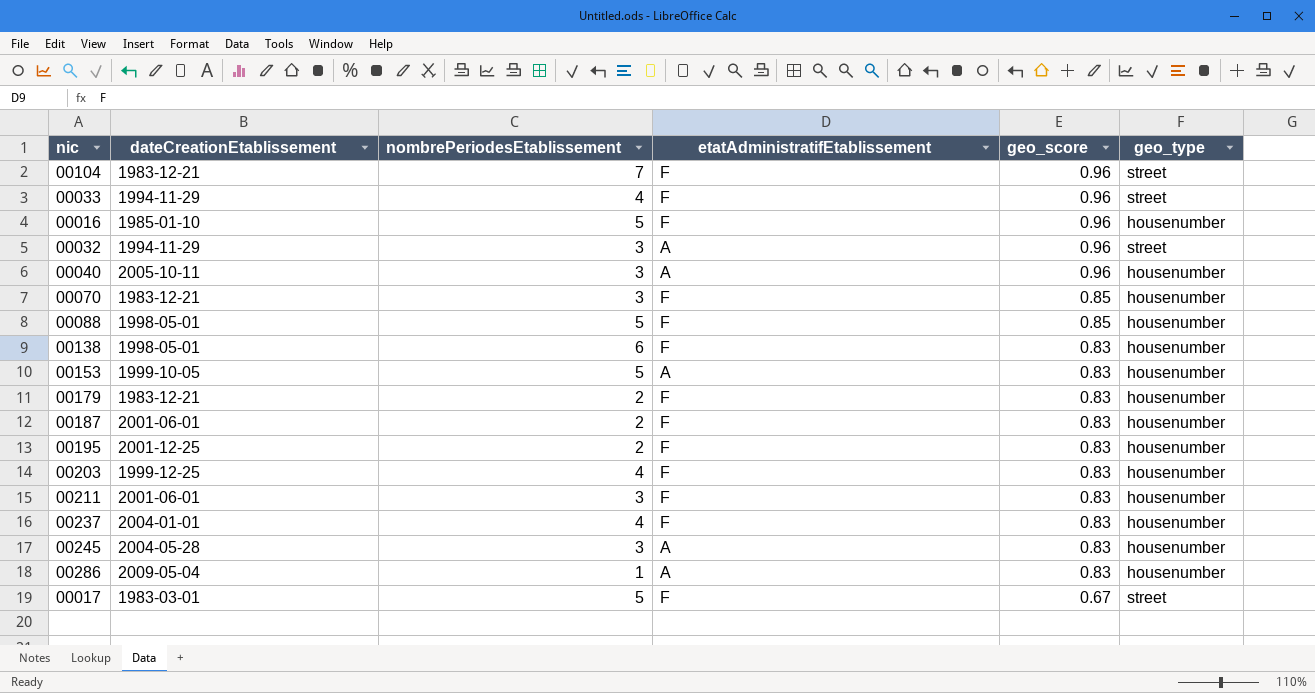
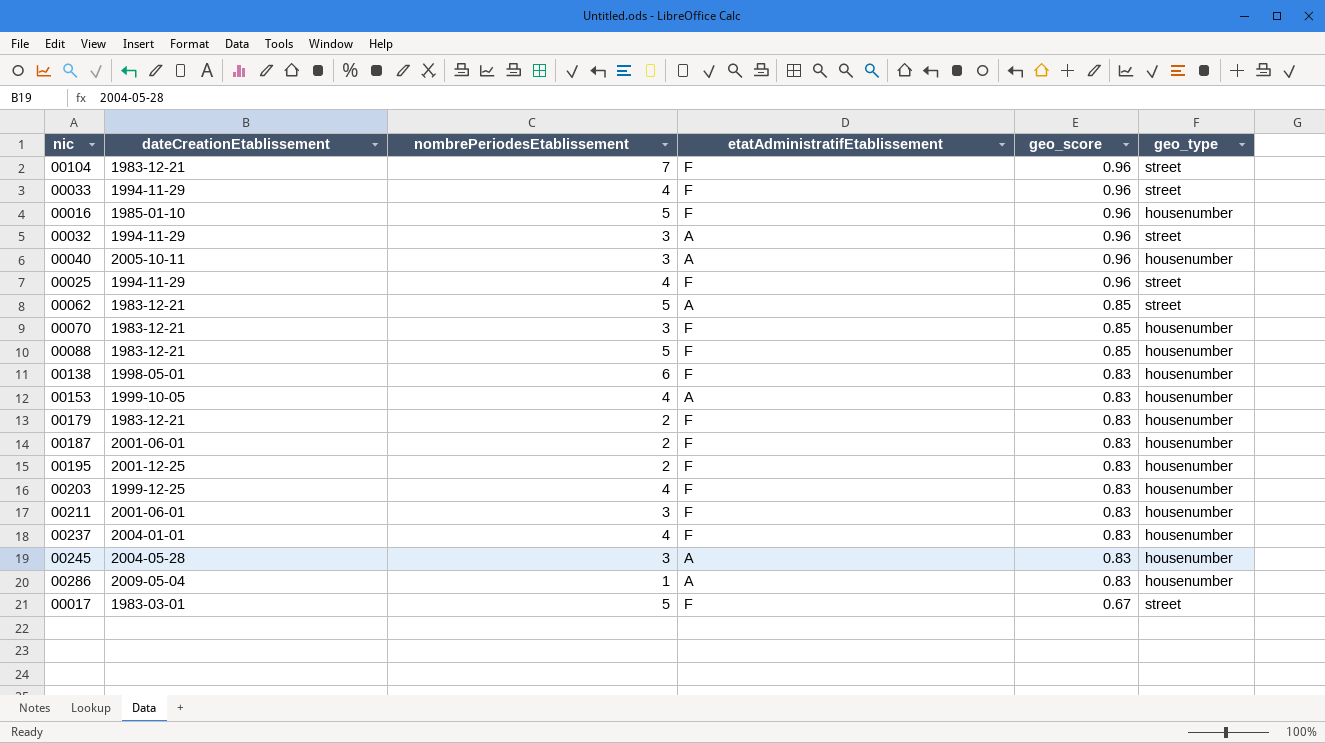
row 00025: none -> 1994-11-29 | 4 | F | 0.96 | street
row 00062: none -> 1983-12-21 | 5 | A | 0.85 | street
00088 | dateCreationEtablissement: 1998-05-01 -> 1983-12-21
00153 | nombrePeriodesEtablissement: 5 -> 4

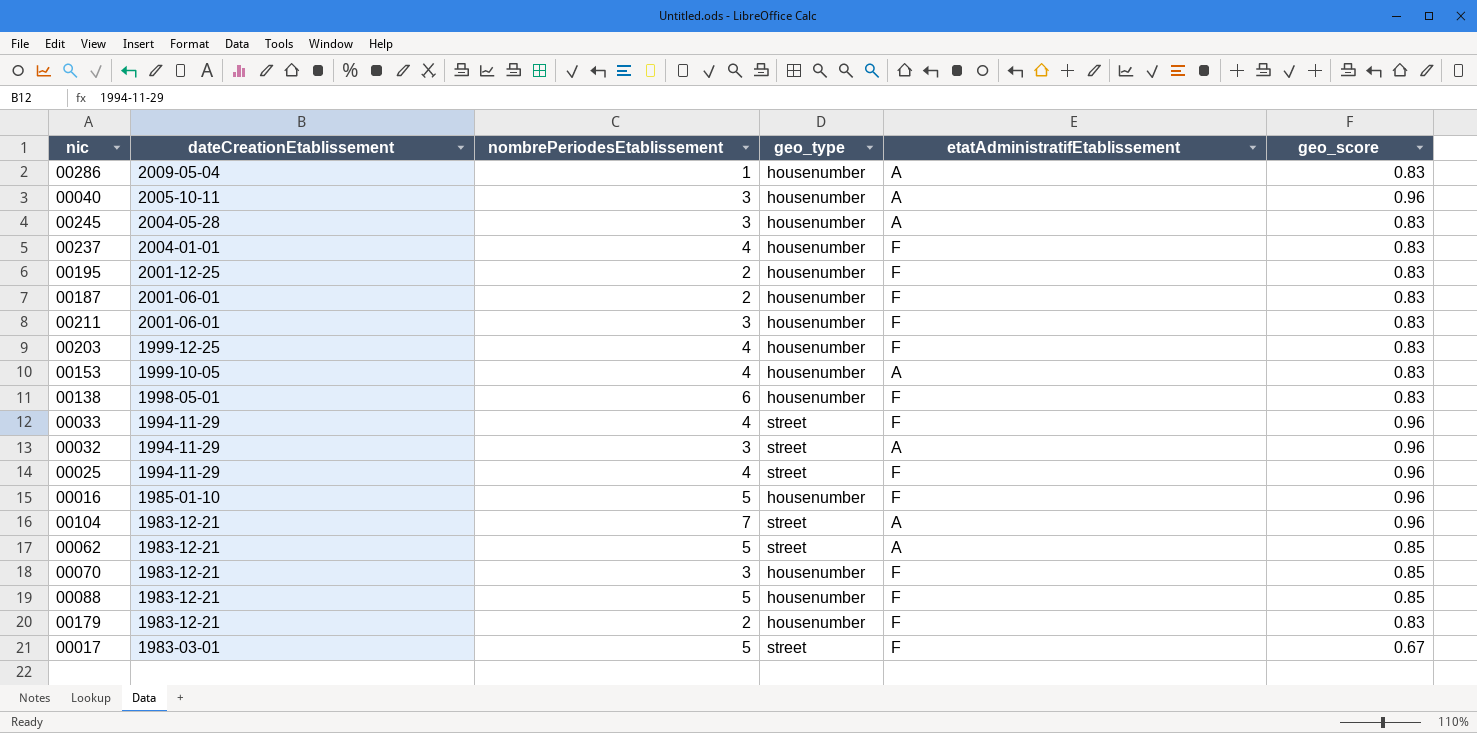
row order: geo_score descending -> dateCreationEtablissement descending
column geo_type | position: 6 -> 4
00104 | etatAdministratifEtablissement: F -> A

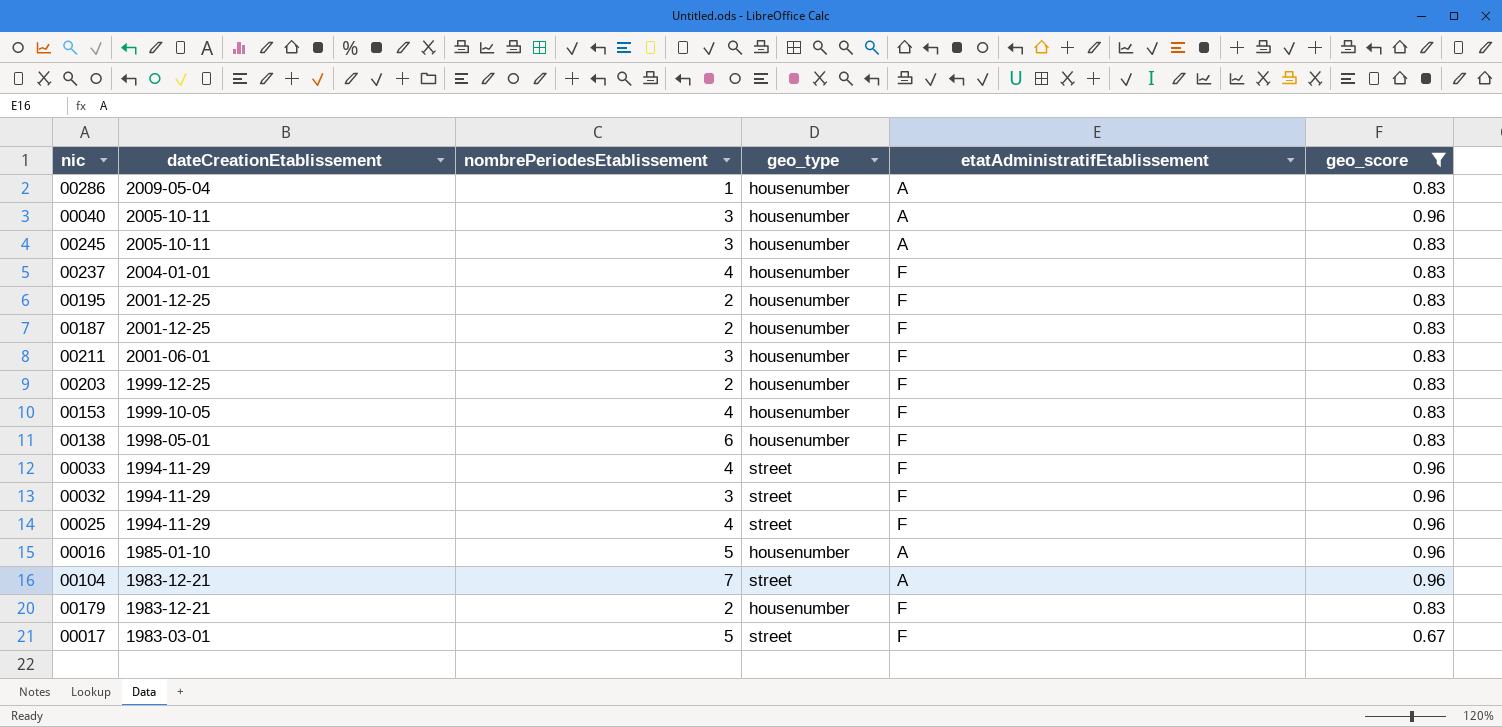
filter: none -> geo_score != 0.85
00245 | dateCreationEtablissement: 2004-05-28 -> 2005-10-11
00187 | dateCreationEtablissement: 2001-06-01 -> 2001-12-25
00203 | nombrePeriodesEtablissement: 4 -> 2
00153 | etatAdministratifEtablissement: A -> F
00032 | etatAdministratifEtablissement: A -> F
00016 | etatAdministratifEtablissement: F -> A

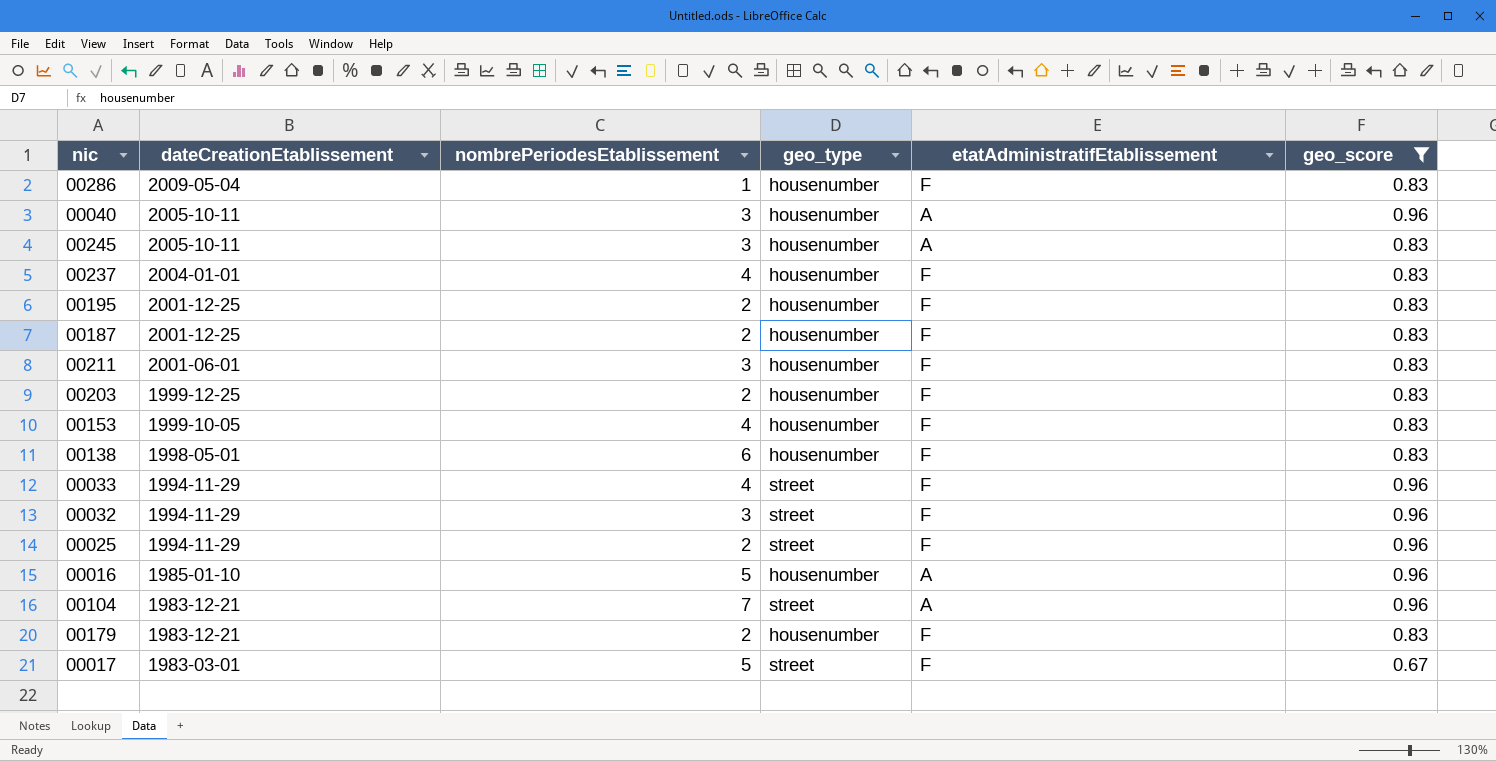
00286 | etatAdministratifEtablissement: A -> F
00025 | nombrePeriodesEtablissement: 4 -> 2

